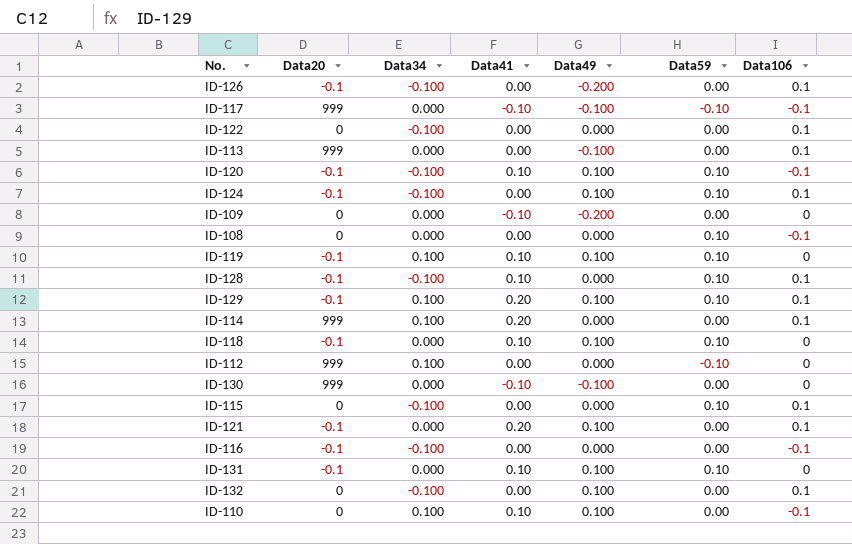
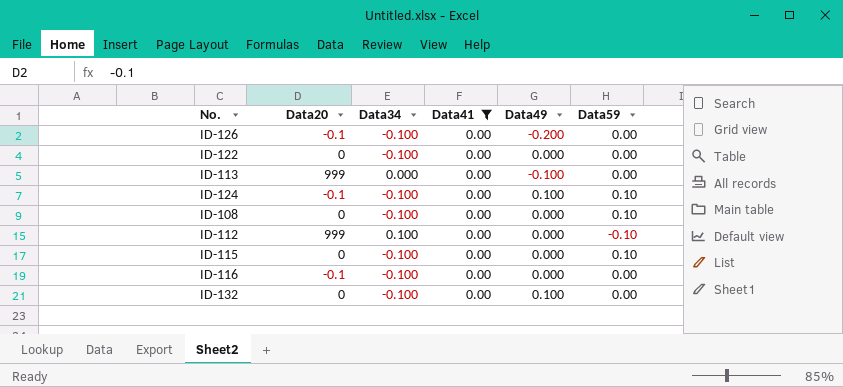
filter: none -> Data41 = 0.00
column Data106 | position: 7 -> none
ID-108 | Data34: 0.000 -> -0.100

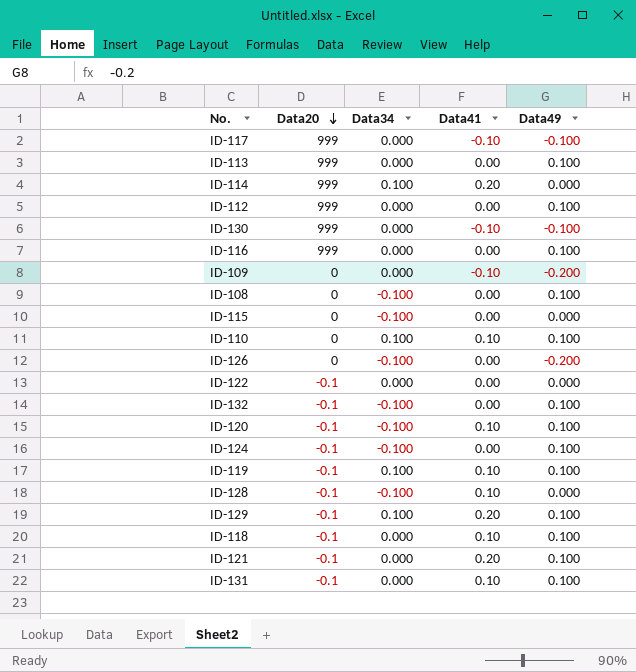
filter: Data41 = 0.00 -> none
row order: none -> Data20 descending
column Data59 | position: 6 -> none
ID-113 | Data49: -0.100 -> 0.100
ID-112 | Data34: 0.100 -> 0.000
ID-112 | Data49: 0.000 -> 0.100
ID-116 | Data20: -0.1 -> 999
ID-116 | Data34: -0.100 -> 0.000
ID-116 | Data49: 0.000 -> 0.100
ID-108 | Data49: 0.000 -> 0.100
ID-126 | Data20: -0.1 -> 0
ID-122 | Data20: 0 -> -0.1
ID-122 | Data34: -0.100 -> 0.000
ID-132 | Data20: 0 -> -0.1

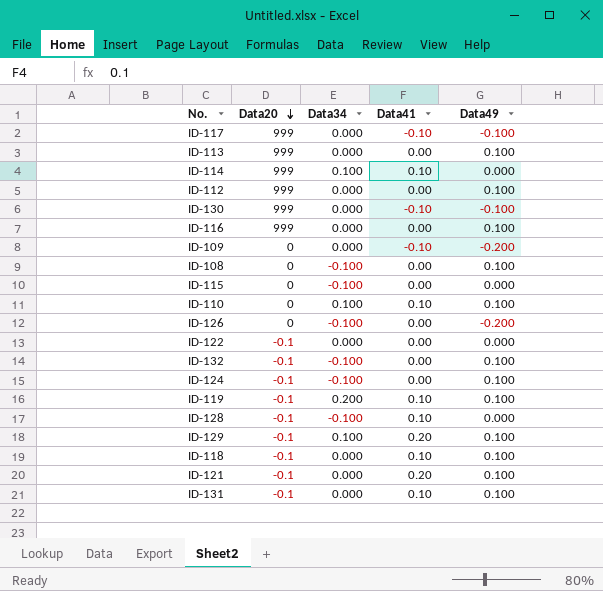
row ID-120: -0.1 | -0.100 | 0.10 | 0.100 -> none
ID-114 | Data41: 0.20 -> 0.10
ID-119 | Data34: 0.100 -> 0.200

